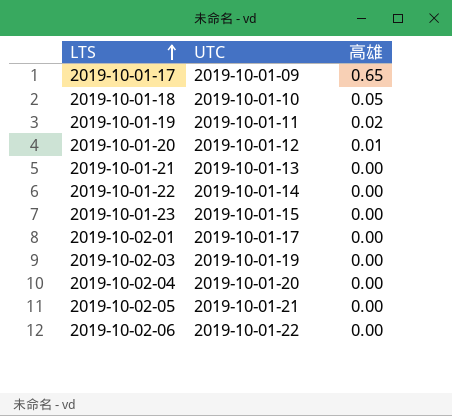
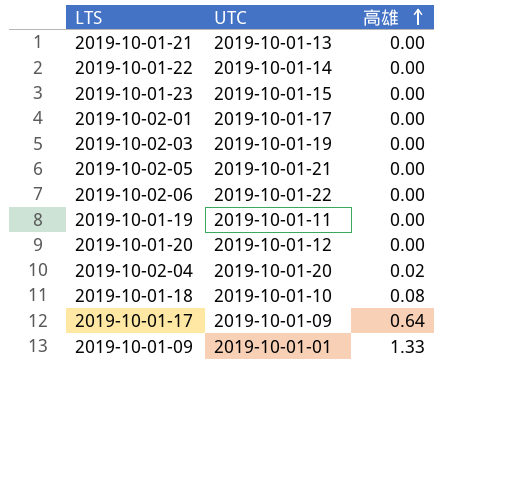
row order: LTS ascending -> 高雄 ascending
2019-10-01-19 | 高雄: 0.02 -> 0.00
2019-10-01-20 | 高雄: 0.01 -> 0.00
2019-10-02-04 | 高雄: 0.00 -> 0.02
2019-10-01-18 | 高雄: 0.05 -> 0.08
2019-10-01-17 | 高雄: 0.65 -> 0.64
row 2019-10-01-09: none -> 2019-10-01-01 | 1.33

